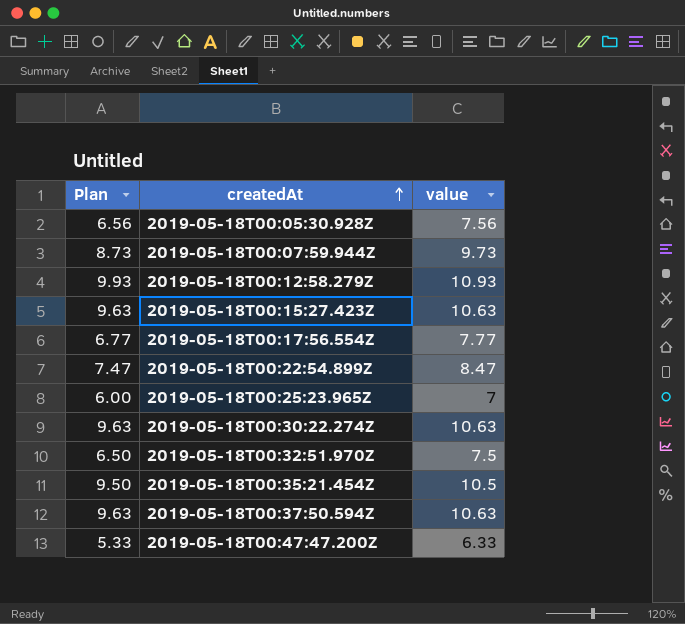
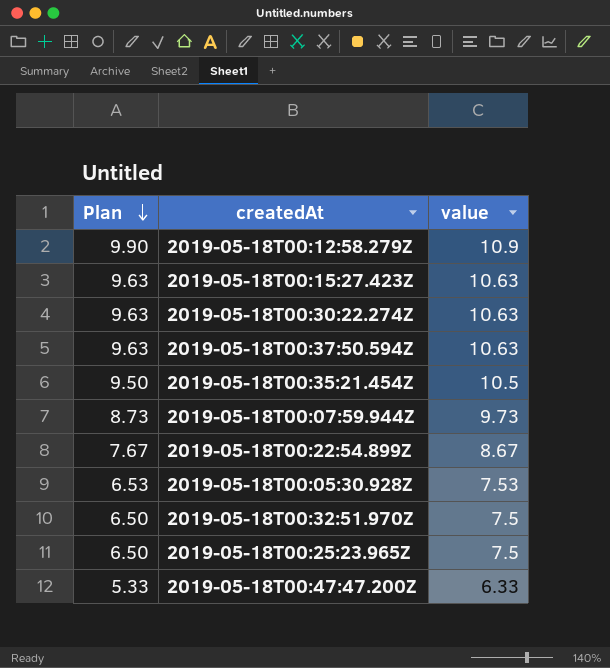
row order: createdAt ascending -> Plan descending
row 2019-05-18T00:17:56.554Z: 6.77 | 7.77 -> none
2019-05-18T00:12:58.279Z | Plan: 9.93 -> 9.90
2019-05-18T00:12:58.279Z | value: 10.93 -> 10.9
2019-05-18T00:22:54.899Z | Plan: 7.47 -> 7.67
2019-05-18T00:22:54.899Z | value: 8.47 -> 8.67
2019-05-18T00:05:30.928Z | Plan: 6.56 -> 6.53
2019-05-18T00:05:30.928Z | value: 7.56 -> 7.53
2019-05-18T00:25:23.965Z | Plan: 6.00 -> 6.50
2019-05-18T00:25:23.965Z | value: 7 -> 7.5

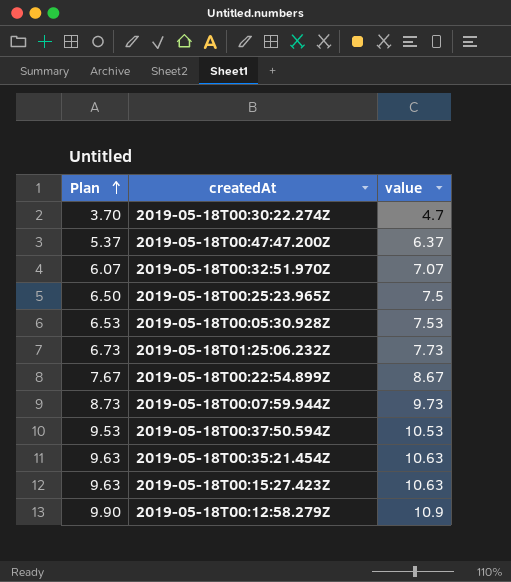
row order: Plan descending -> Plan ascending
2019-05-18T00:30:22.274Z | Plan: 9.63 -> 3.70
2019-05-18T00:30:22.274Z | value: 10.63 -> 4.7
2019-05-18T00:47:47.200Z | Plan: 5.33 -> 5.37
2019-05-18T00:47:47.200Z | value: 6.33 -> 6.37
2019-05-18T00:32:51.970Z | Plan: 6.50 -> 6.07
2019-05-18T00:32:51.970Z | value: 7.5 -> 7.07
row 2019-05-18T01:25:06.232Z: none -> 6.73 | 7.73
2019-05-18T00:37:50.594Z | Plan: 9.63 -> 9.53
2019-05-18T00:37:50.594Z | value: 10.63 -> 10.53
2019-05-18T00:35:21.454Z | Plan: 9.50 -> 9.63
2019-05-18T00:35:21.454Z | value: 10.5 -> 10.63

